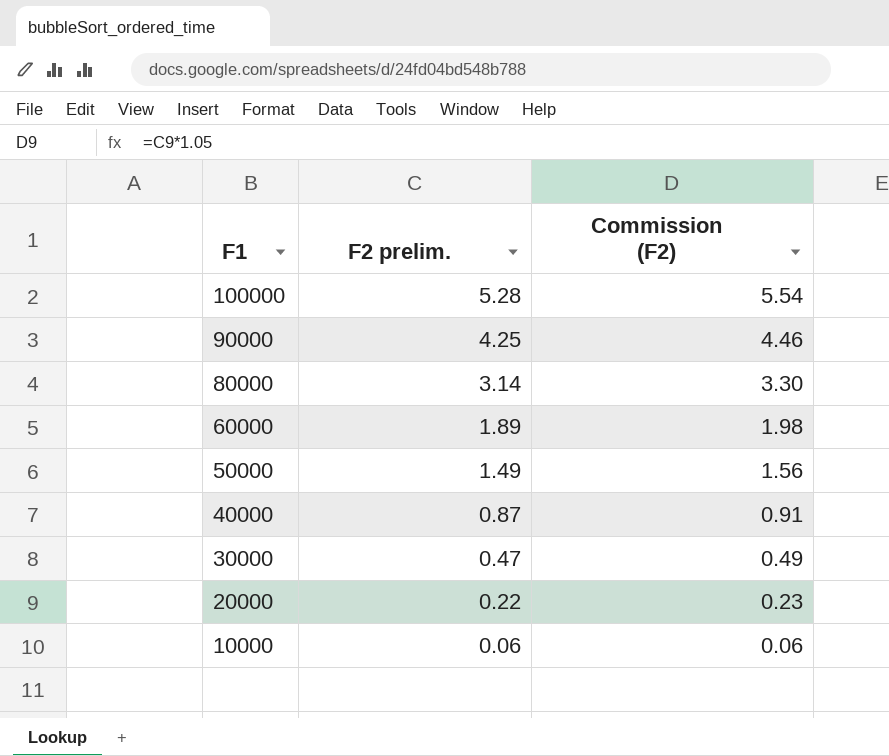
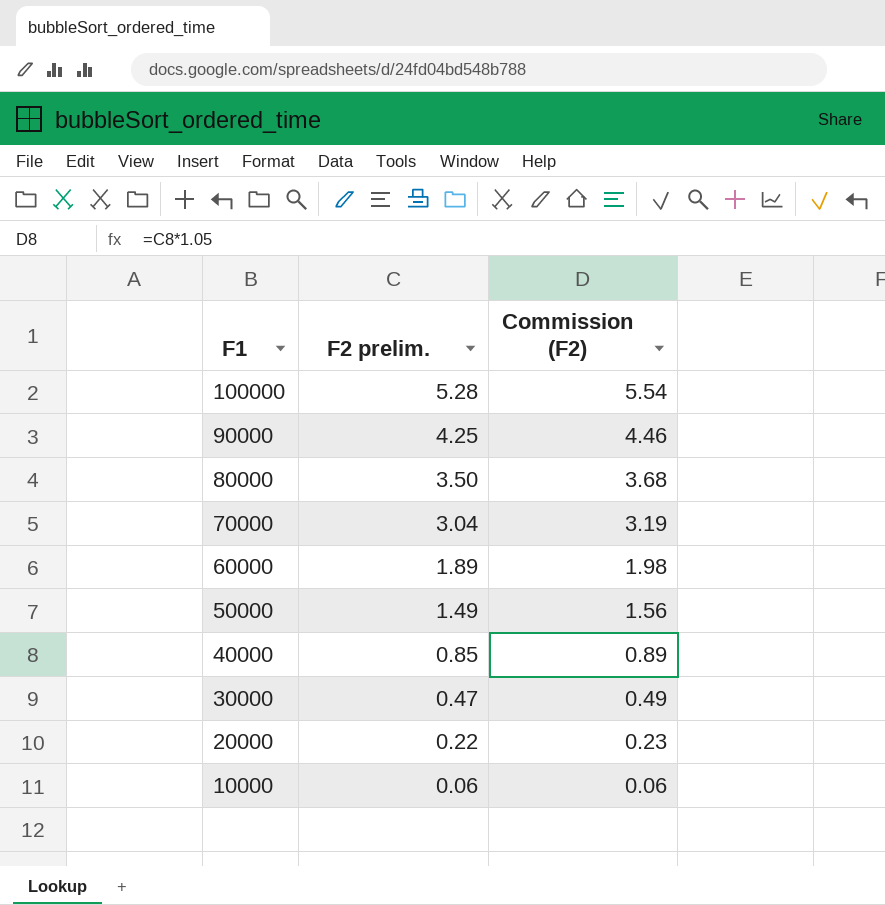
80000 | F2 prelim.: 3.14 -> 3.50
80000 | Commission (F2): 3.30 -> 3.68
row 70000: none -> 3.04 | 3.19
40000 | F2 prelim.: 0.87 -> 0.85
40000 | Commission (F2): 0.91 -> 0.89

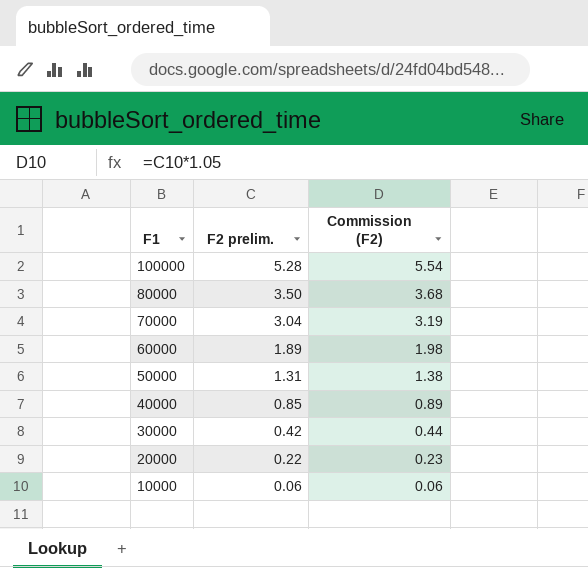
row 90000: 4.25 | 4.46 -> none
50000 | F2 prelim.: 1.49 -> 1.31
50000 | Commission (F2): 1.56 -> 1.38
30000 | F2 prelim.: 0.47 -> 0.42
30000 | Commission (F2): 0.49 -> 0.44

